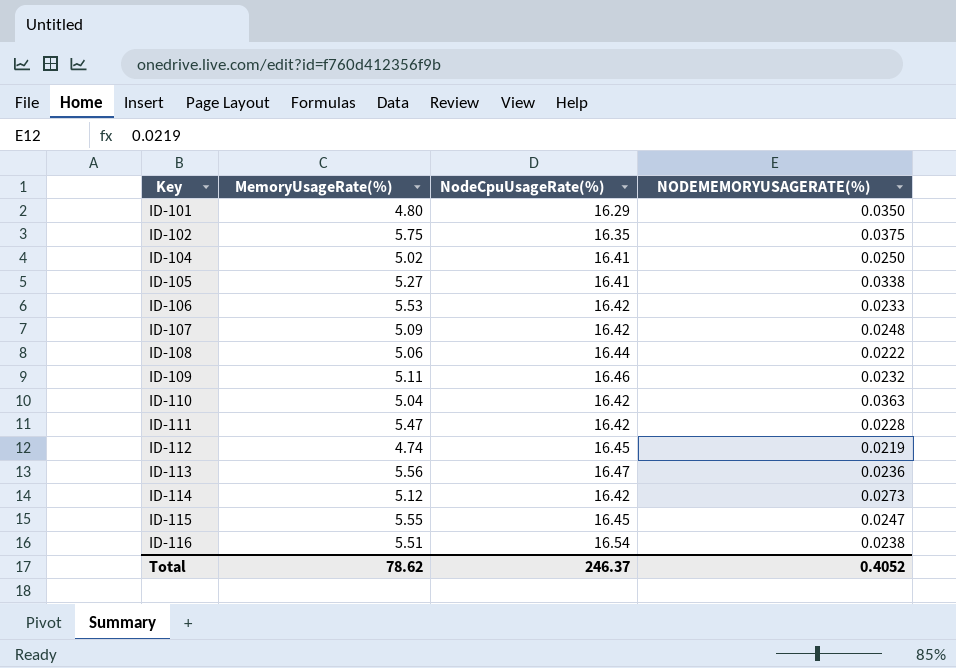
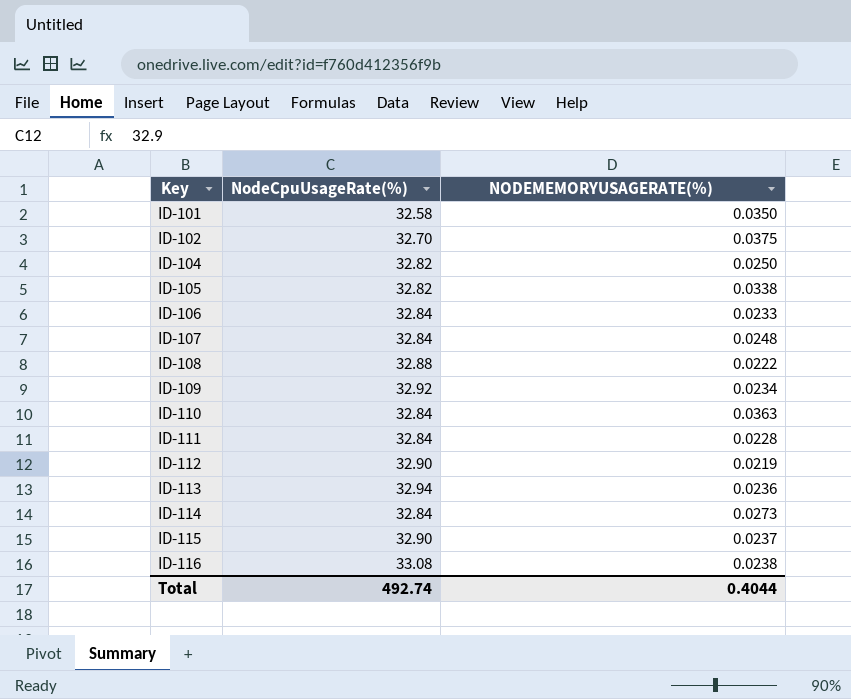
column MemoryUsageRate(%) | position: 2 -> none
ID-101 | NodeCpuUsageRate(%): 16.29 -> 32.58
ID-102 | NodeCpuUsageRate(%): 16.35 -> 32.70
ID-104 | NodeCpuUsageRate(%): 16.41 -> 32.82
ID-105 | NodeCpuUsageRate(%): 16.41 -> 32.82
ID-106 | NodeCpuUsageRate(%): 16.42 -> 32.84
ID-107 | NodeCpuUsageRate(%): 16.42 -> 32.84
ID-108 | NodeCpuUsageRate(%): 16.44 -> 32.88
ID-109 | NodeCpuUsageRate(%): 16.46 -> 32.92
ID-109 | NODEMEMORYUSAGERATE(%): 0.0232 -> 0.0234
ID-110 | NodeCpuUsageRate(%): 16.42 -> 32.84
ID-111 | NodeCpuUsageRate(%): 16.42 -> 32.84
ID-112 | NodeCpuUsageRate(%): 16.45 -> 32.90
ID-113 | NodeCpuUsageRate(%): 16.47 -> 32.94
ID-114 | NodeCpuUsageRate(%): 16.42 -> 32.84
ID-115 | NodeCpuUsageRate(%): 16.45 -> 32.90
ID-115 | NODEMEMORYUSAGERATE(%): 0.0247 -> 0.0237
ID-116 | NodeCpuUsageRate(%): 16.54 -> 33.08
Total | NodeCpuUsageRate(%): 246.37 -> 492.74
Total | NODEMEMORYUSAGERATE(%): 0.4052 -> 0.4044

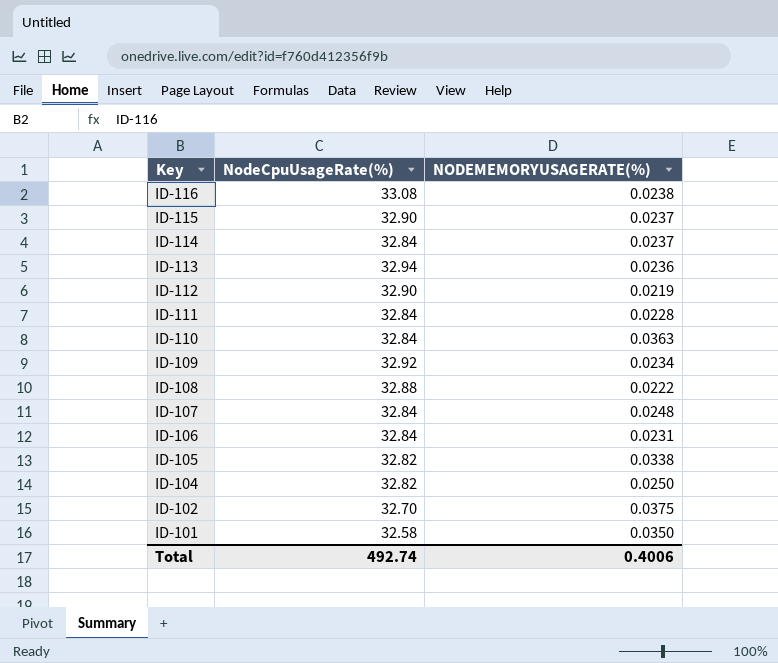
row order: Key ascending -> Key descending
ID-114 | NODEMEMORYUSAGERATE(%): 0.0273 -> 0.0237
ID-106 | NODEMEMORYUSAGERATE(%): 0.0233 -> 0.0231
Total | NODEMEMORYUSAGERATE(%): 0.4044 -> 0.4006

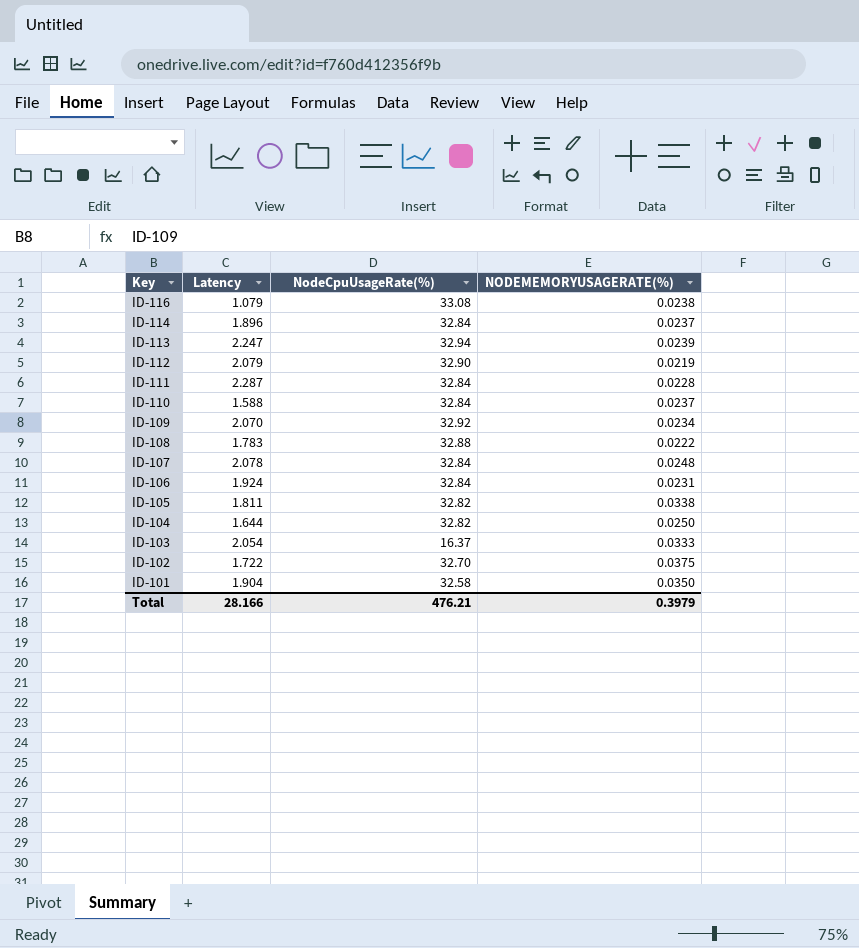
column Latency | position: none -> 2
row ID-115: 32.90 | 0.0237 -> none
ID-113 | NODEMEMORYUSAGERATE(%): 0.0236 -> 0.0239
ID-110 | NODEMEMORYUSAGERATE(%): 0.0363 -> 0.0237
row ID-103: none -> 2.054 | 16.37 | 0.0333
Total | NodeCpuUsageRate(%): 492.74 -> 476.21
Total | NODEMEMORYUSAGERATE(%): 0.4006 -> 0.3979

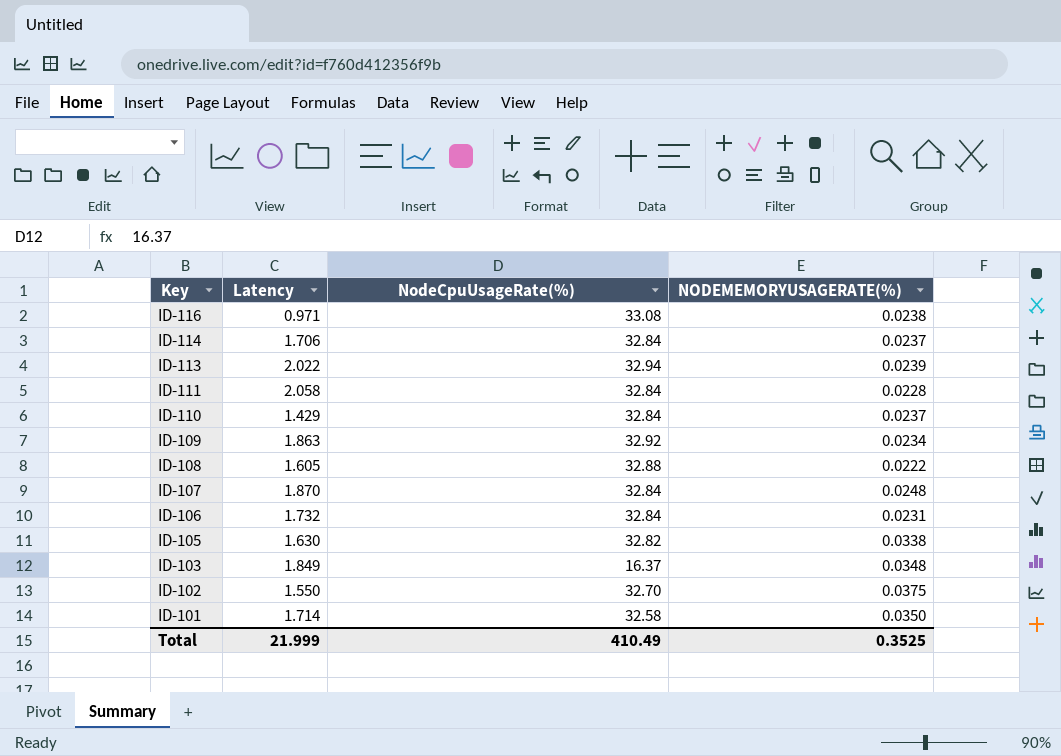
row ID-112: 2.079 | 32.90 | 0.0219 -> none
row ID-104: 1.644 | 32.82 | 0.0250 -> none
ID-116 | Latency: 1.079 -> 0.971
ID-114 | Latency: 1.896 -> 1.706
ID-113 | Latency: 2.247 -> 2.022
ID-111 | Latency: 2.287 -> 2.058
ID-110 | Latency: 1.588 -> 1.429
ID-109 | Latency: 2.070 -> 1.863
ID-108 | Latency: 1.783 -> 1.605
ID-107 | Latency: 2.078 -> 1.870
ID-106 | Latency: 1.924 -> 1.732
ID-105 | Latency: 1.811 -> 1.630
ID-103 | Latency: 2.054 -> 1.849
ID-103 | NODEMEMORYUSAGERATE(%): 0.0333 -> 0.0348
ID-102 | Latency: 1.722 -> 1.550
ID-101 | Latency: 1.904 -> 1.714
Total | Latency: 28.166 -> 21.999
Total | NodeCpuUsageRate(%): 476.21 -> 410.49
Total | NODEMEMORYUSAGERATE(%): 0.3979 -> 0.3525

